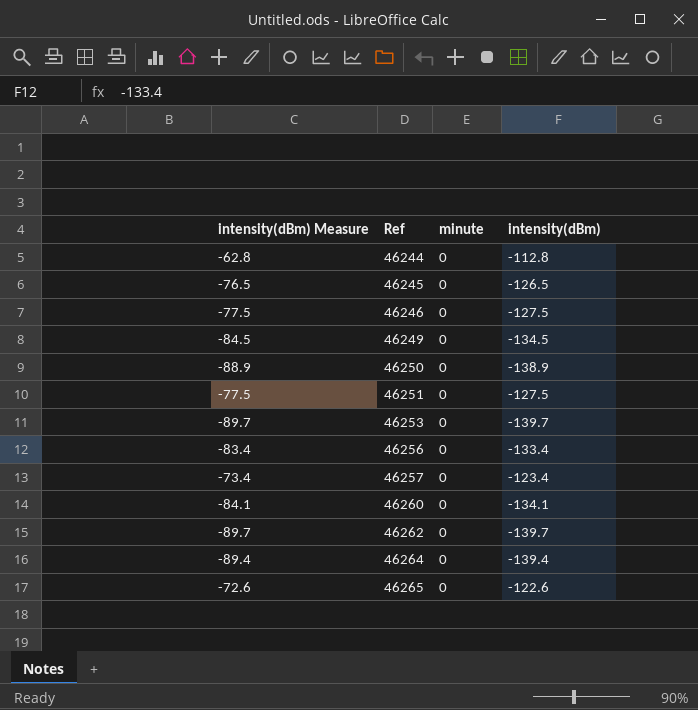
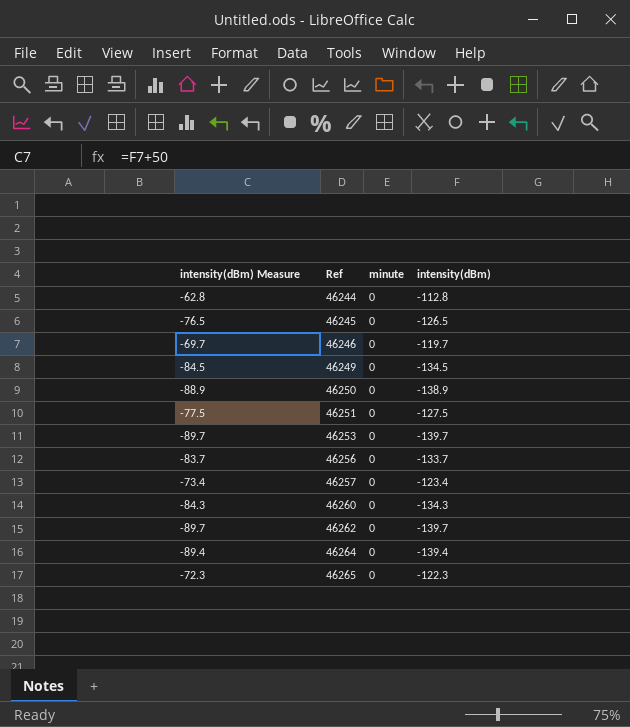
46246 | intensity(dBm) Measure: -77.5 -> -69.7
46246 | intensity(dBm): -127.5 -> -119.7
46256 | intensity(dBm) Measure: -83.4 -> -83.7
46256 | intensity(dBm): -133.4 -> -133.7
46260 | intensity(dBm) Measure: -84.1 -> -84.3
46260 | intensity(dBm): -134.1 -> -134.3
46265 | intensity(dBm) Measure: -72.6 -> -72.3
46265 | intensity(dBm): -122.6 -> -122.3

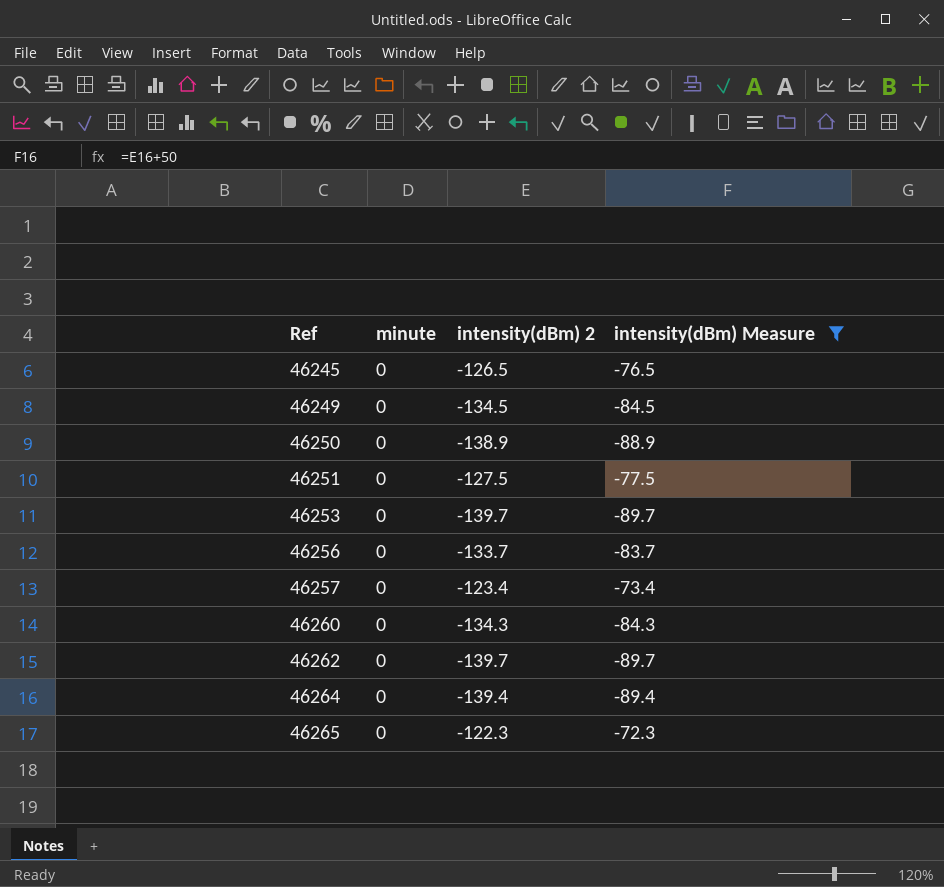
filter: none -> intensity(dBm) Measure <= -72.3
column name: intensity(dBm) -> intensity(dBm) 2
column intensity(dBm) Measure | position: 1 -> 4

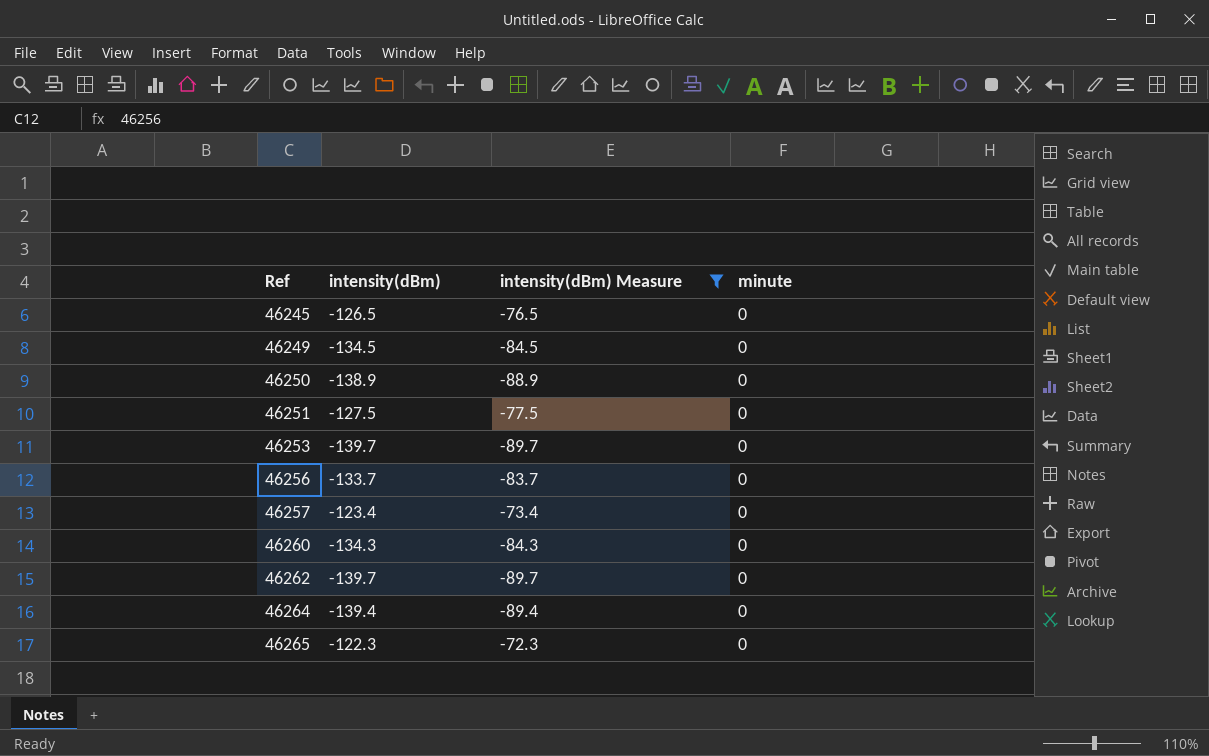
column name: intensity(dBm) 2 -> intensity(dBm)
column minute | position: 2 -> 4

